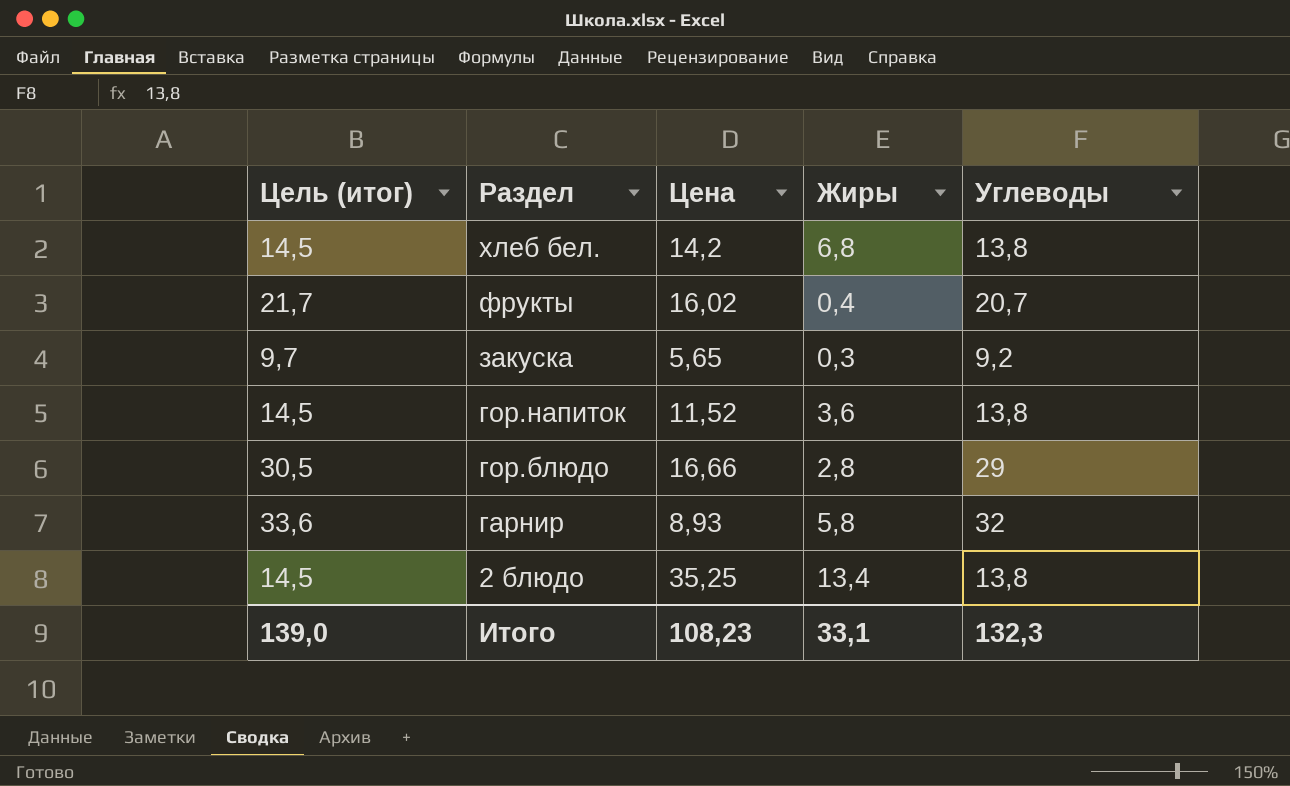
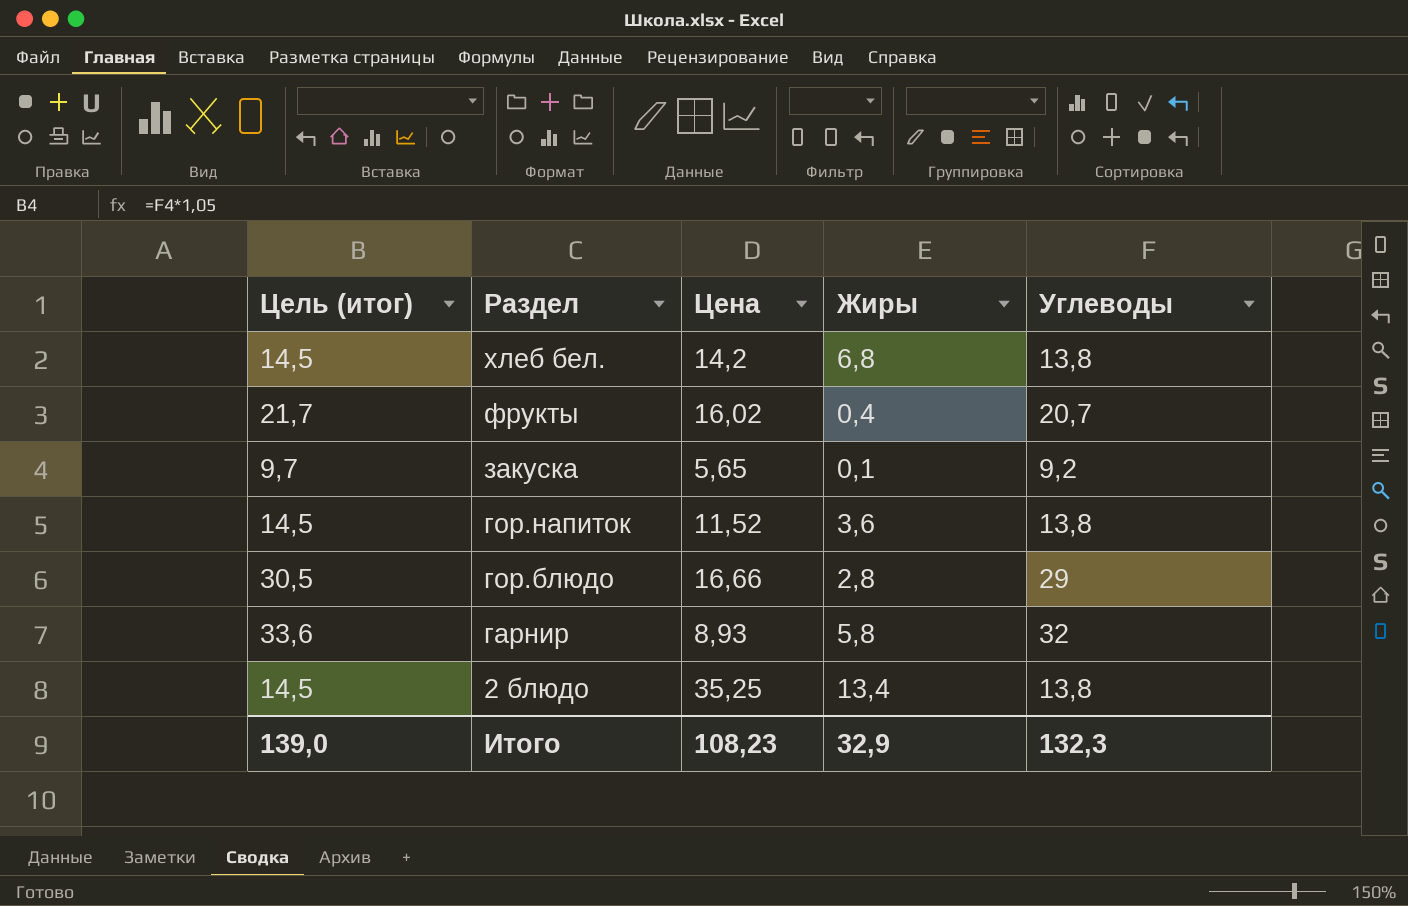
закуска | Жиры: 0,3 -> 0,1
Итого | Жиры: 33,1 -> 32,9

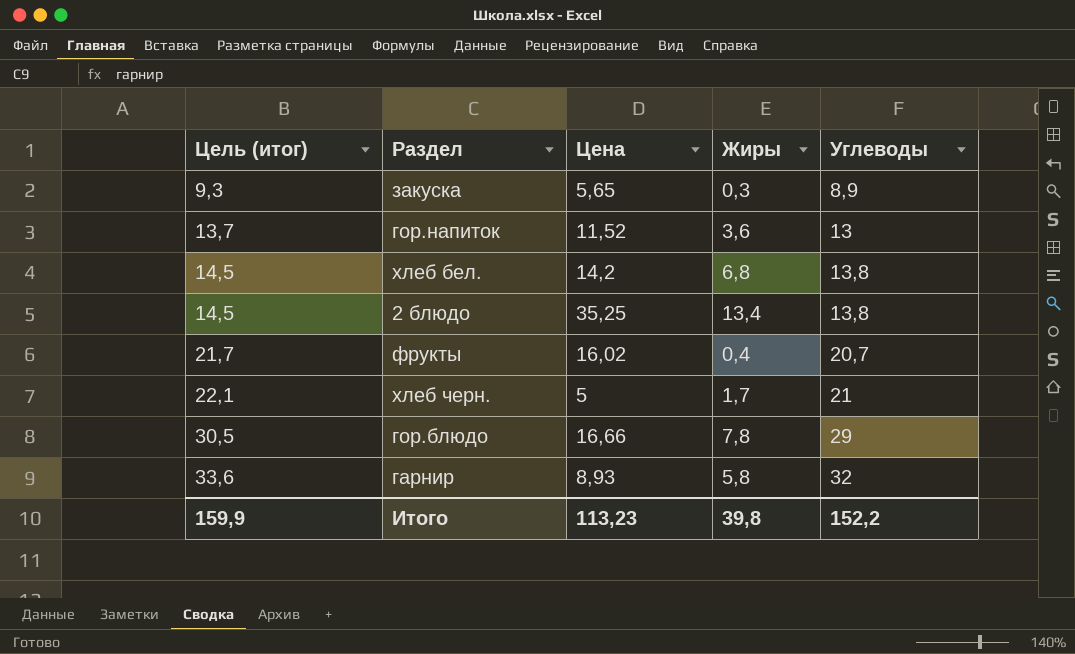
row order: Раздел descending -> Цель (итог) ascending
закуска | Цель (итог): 9,7 -> 9,3
закуска | Жиры: 0,1 -> 0,3
закуска | Углеводы: 9,2 -> 8,9
гор.напиток | Цель (итог): 14,5 -> 13,7
гор.напиток | Углеводы: 13,8 -> 13
row хлеб черн.: none -> 22,1 | 5 | 1,7 | 21
гор.блюдо | Жиры: 2,8 -> 7,8
Итого | Цель (итог): 139,0 -> 159,9
Итого | Цена: 108,23 -> 113,23
Итого | Жиры: 32,9 -> 39,8
Итого | Углеводы: 132,3 -> 152,2

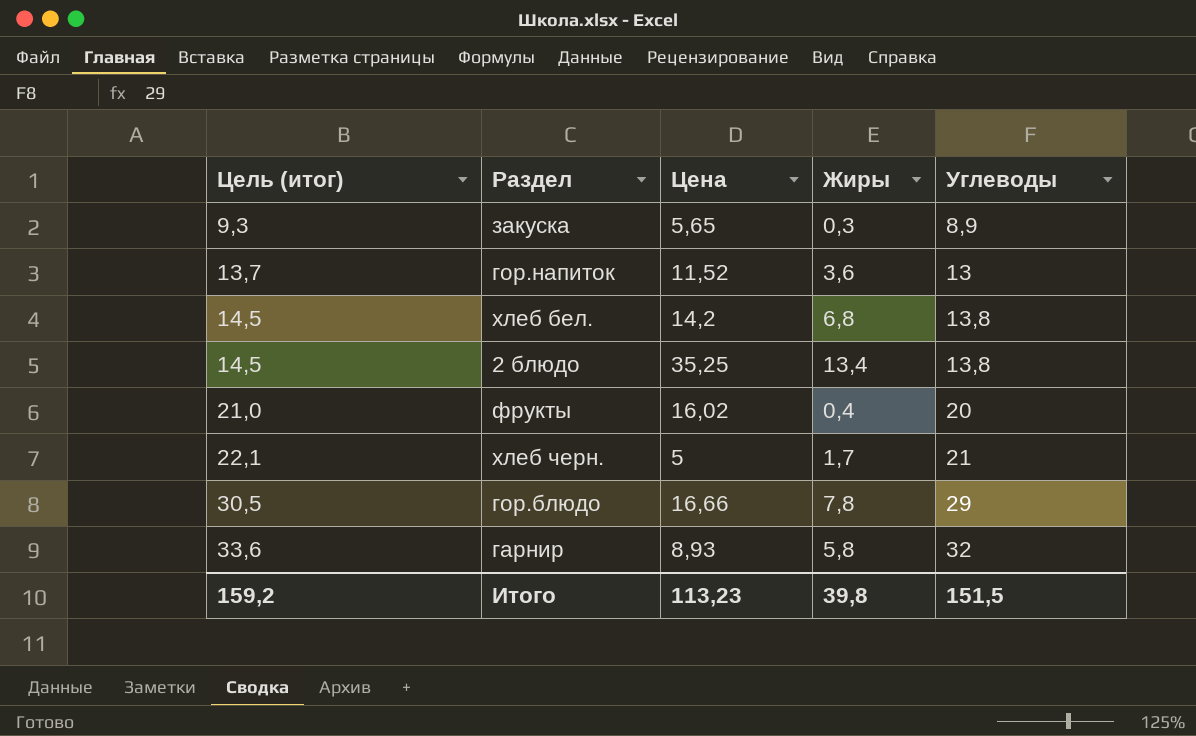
фрукты | Цель (итог): 21,7 -> 21,0
фрукты | Углеводы: 20,7 -> 20
Итого | Цель (итог): 159,9 -> 159,2
Итого | Углеводы: 152,2 -> 151,5

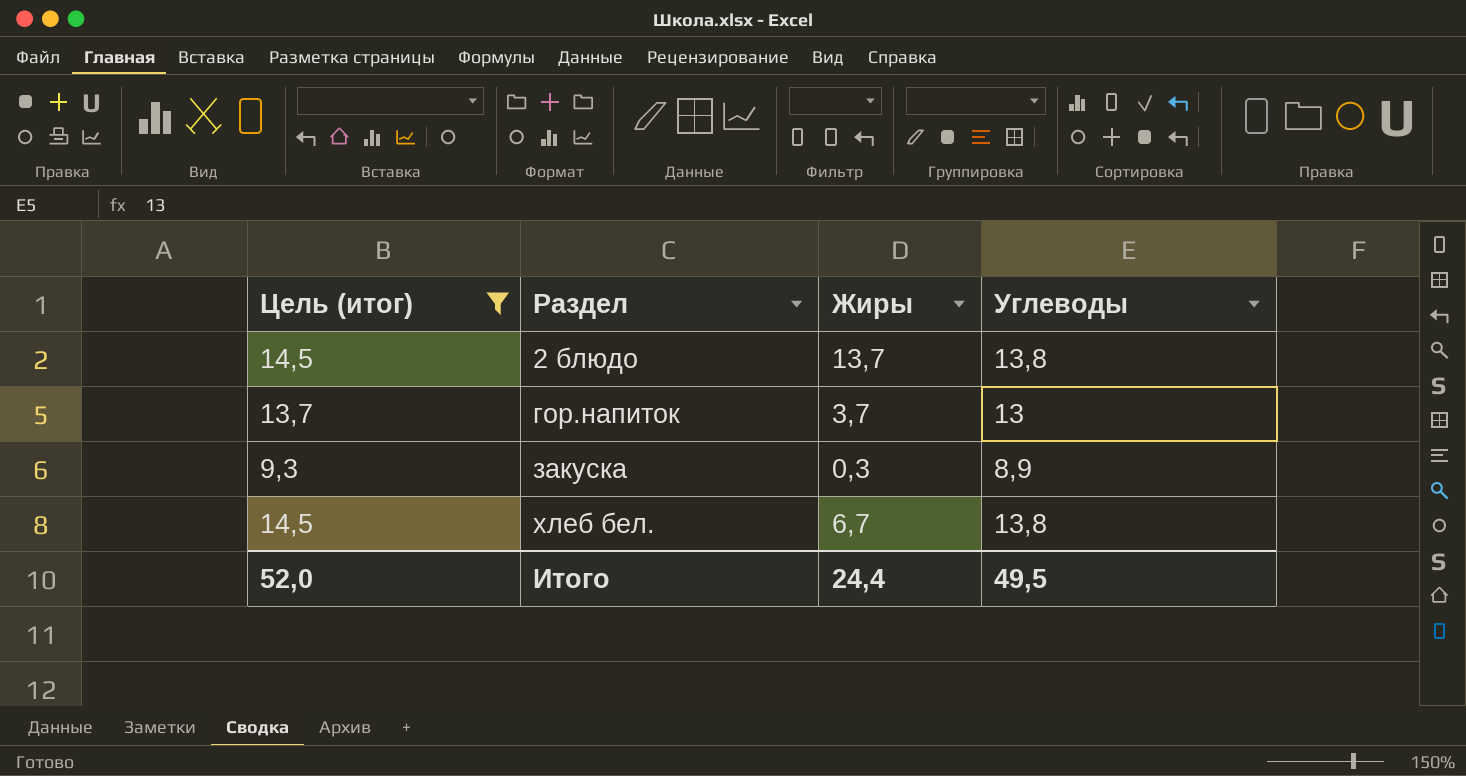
filter: none -> Цель (итог) <= 14,5
row order: Цель (итог) ascending -> Раздел ascending
column Цена | position: 3 -> none
2 блюдо | Жиры: 13,4 -> 13,7
гор.напиток | Жиры: 3,6 -> 3,7
хлеб бел. | Жиры: 6,8 -> 6,7
Итого | Цель (итог): 159,2 -> 52,0
Итого | Жиры: 39,8 -> 24,4
Итого | Углеводы: 151,5 -> 49,5

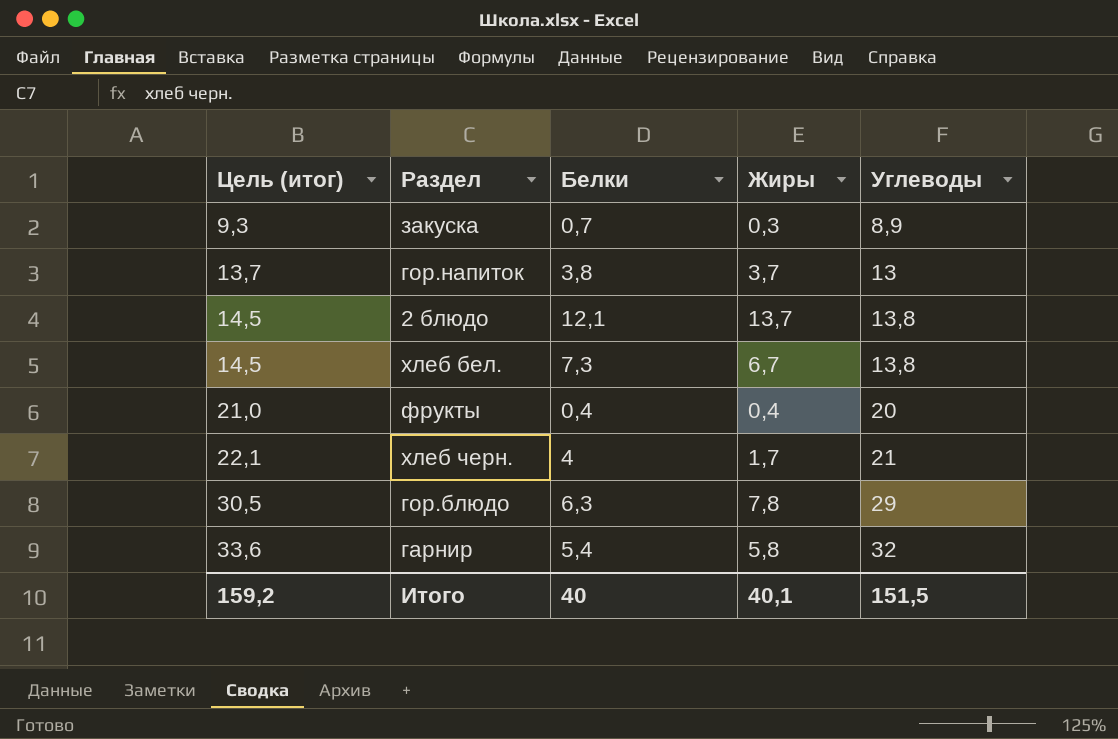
filter: Цель (итог) <= 14,5 -> none
row order: Раздел ascending -> Цель (итог) ascending
column Белки | position: none -> 3
Итого | Цель (итог): 52,0 -> 159,2
Итого | Жиры: 24,4 -> 40,1
Итого | Углеводы: 49,5 -> 151,5

